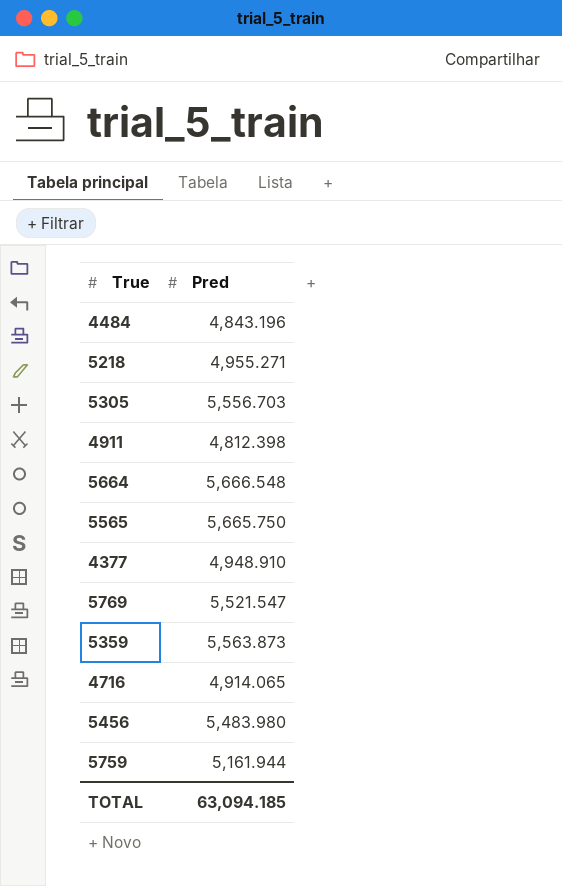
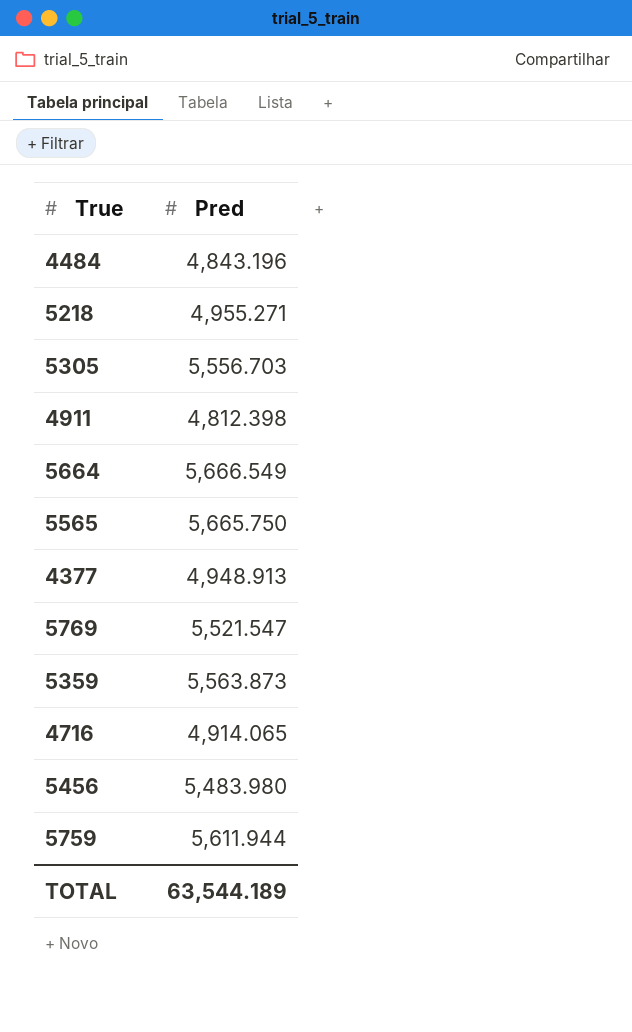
5664 | Pred: 5,666.548 -> 5,666.549
4377 | Pred: 4,948.910 -> 4,948.913
5759 | Pred: 5,161.944 -> 5,611.944
TOTAL | Pred: 63,094.185 -> 63,544.189

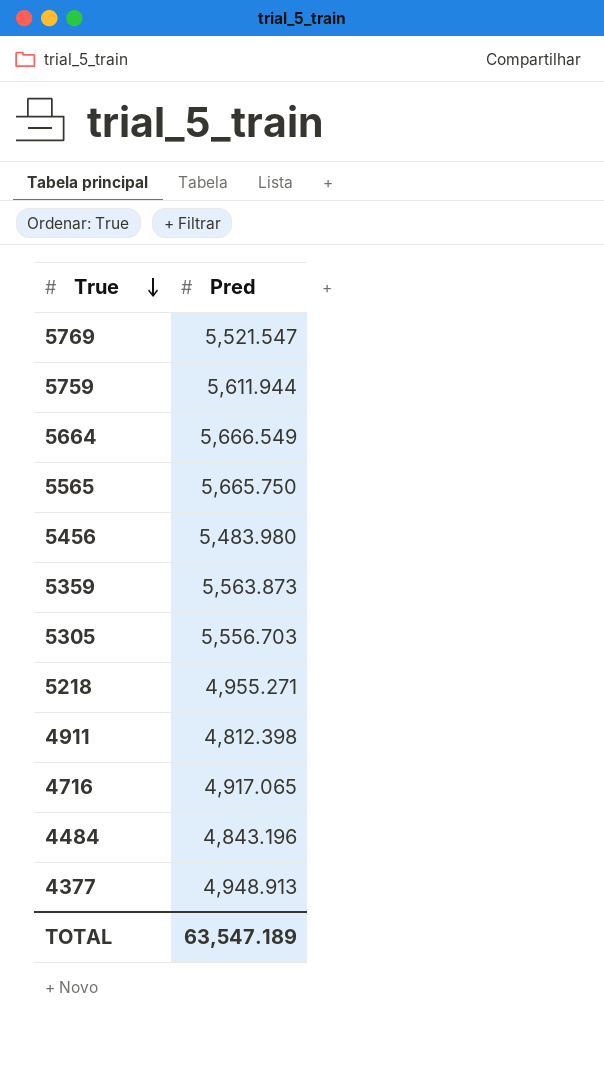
row order: none -> True descending
4716 | Pred: 4,914.065 -> 4,917.065
TOTAL | Pred: 63,544.189 -> 63,547.189

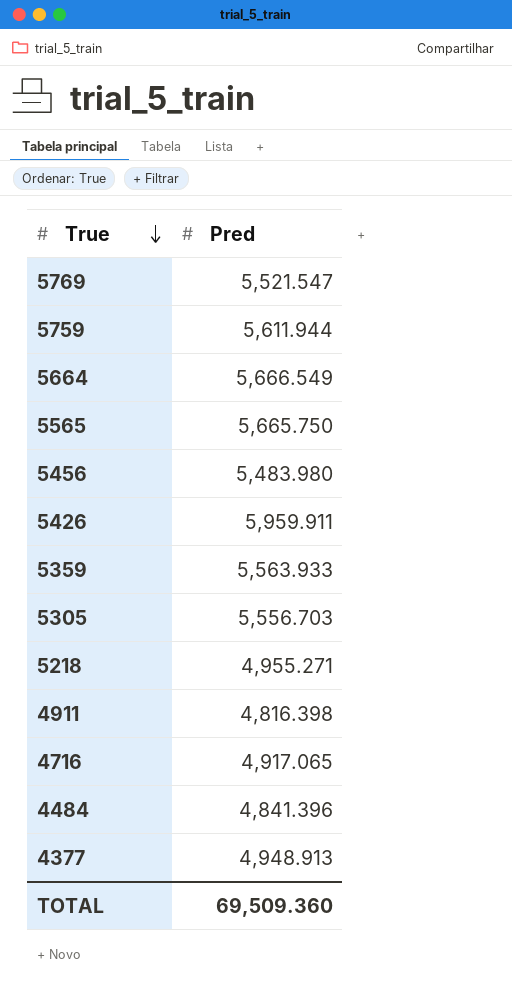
row 5426: none -> 5,959.911
5359 | Pred: 5,563.873 -> 5,563.933
4911 | Pred: 4,812.398 -> 4,816.398
4484 | Pred: 4,843.196 -> 4,841.396
TOTAL | Pred: 63,547.189 -> 69,509.360

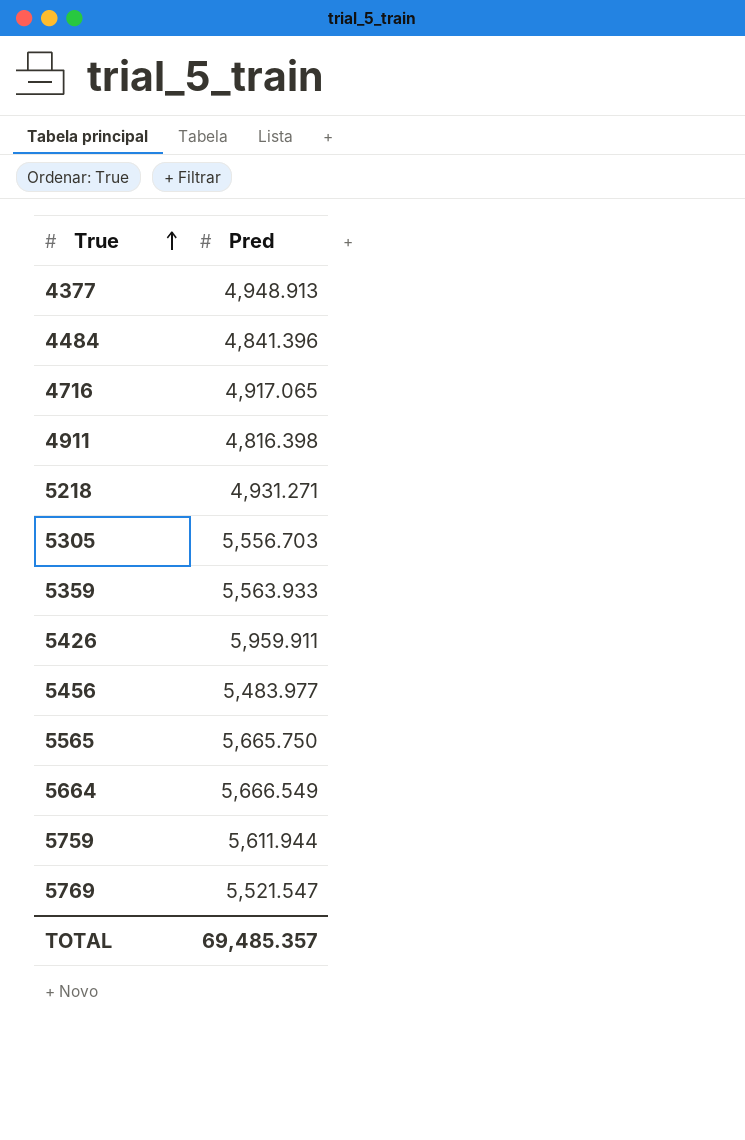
row order: True descending -> True ascending
5218 | Pred: 4,955.271 -> 4,931.271
5456 | Pred: 5,483.980 -> 5,483.977
TOTAL | Pred: 69,509.360 -> 69,485.357

